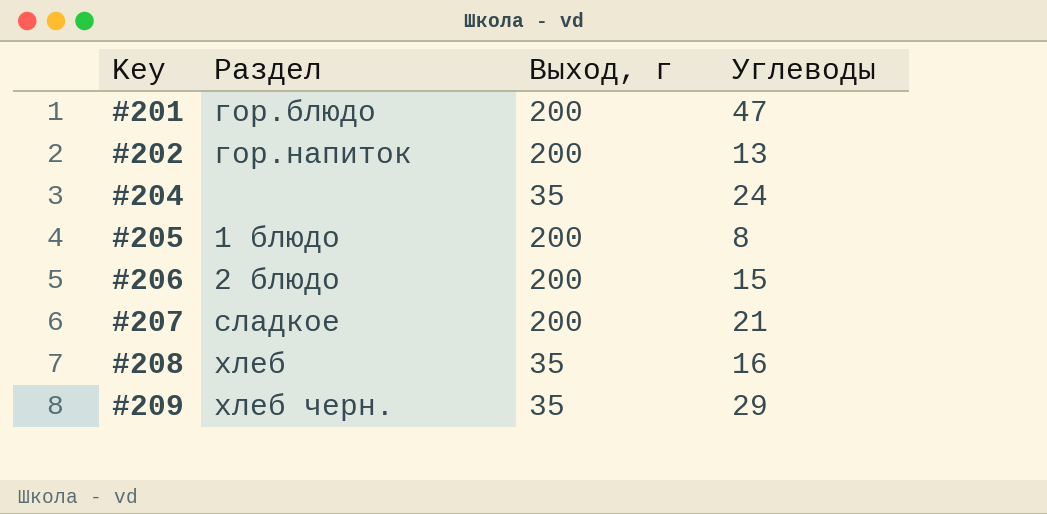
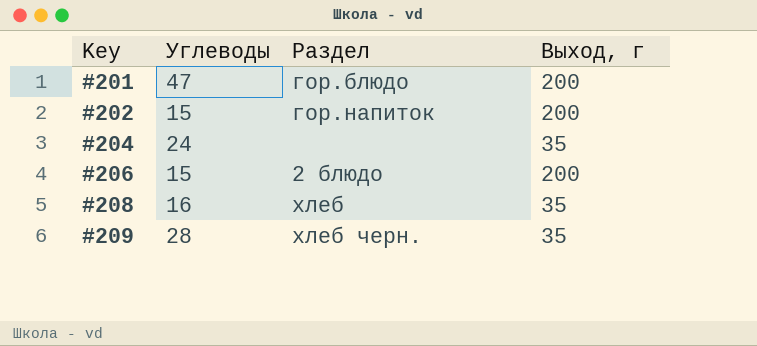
column Углеводы | position: 4 -> 2
row #205: 1 блюдо | 200 | 8 -> none
row #207: сладкое | 200 | 21 -> none
#202 | Углеводы: 13 -> 15
#209 | Углеводы: 29 -> 28

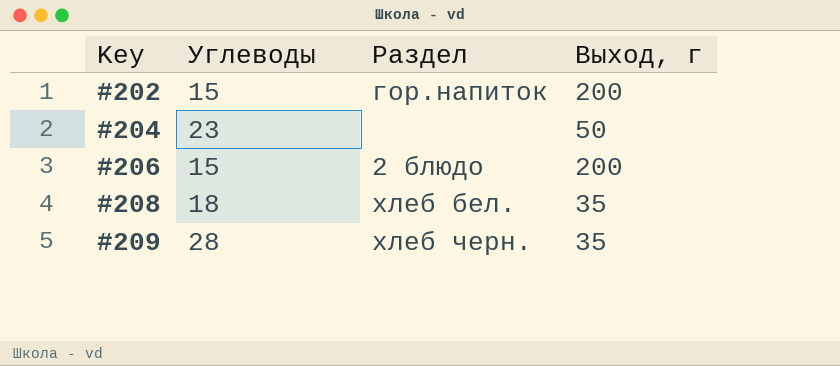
row #201: 47 | гор.блюдо | 200 -> none
#204 | Углеводы: 24 -> 23
#204 | Выход, г: 35 -> 50
#208 | Углеводы: 16 -> 18
#208 | Раздел: хлеб -> хлеб бел.

